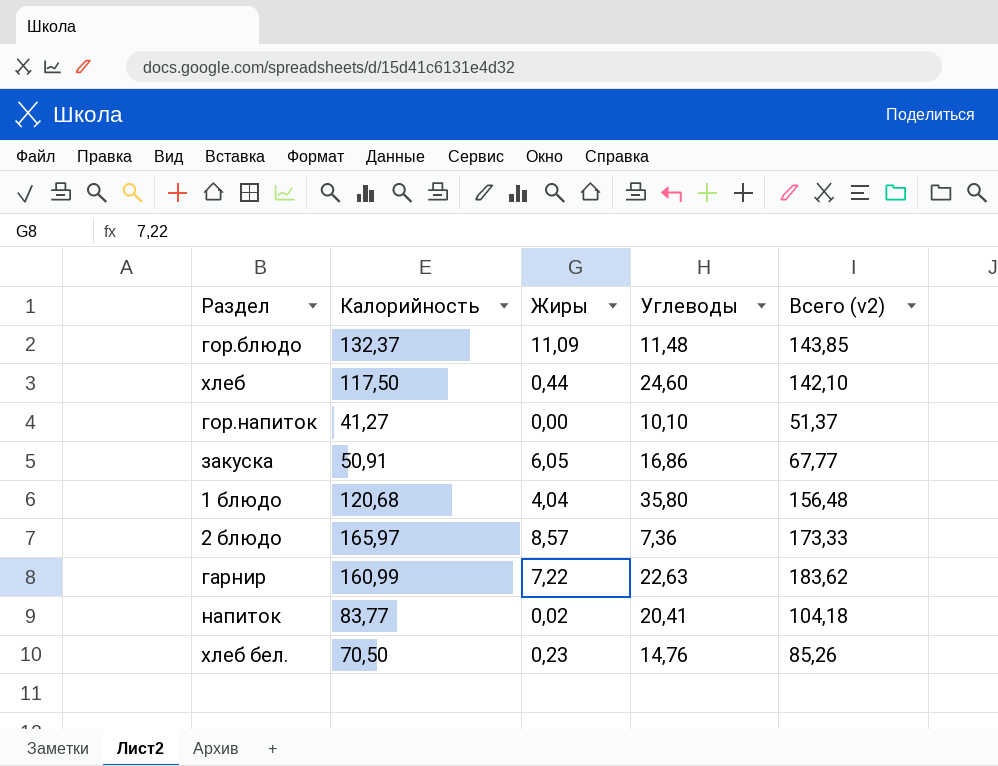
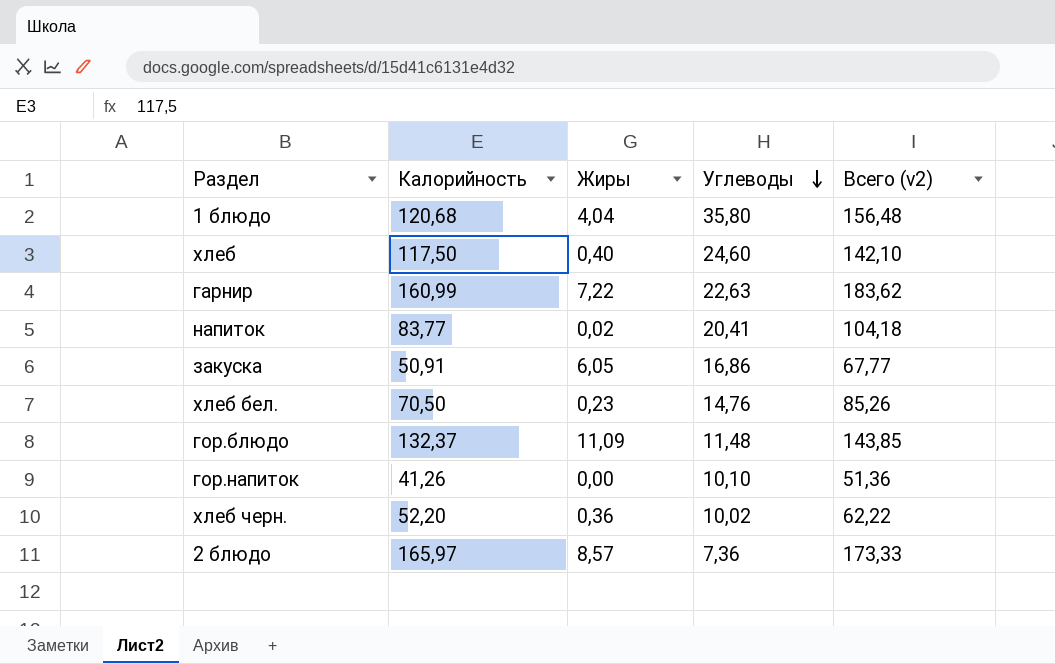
row order: none -> Углеводы descending
хлеб | Жиры: 0,44 -> 0,40
гор.напиток | Калорийность: 41,27 -> 41,26
гор.напиток | Всего (v2): 51,37 -> 51,36
row хлеб черн.: none -> 52,20 | 0,36 | 10,02 | 62,22

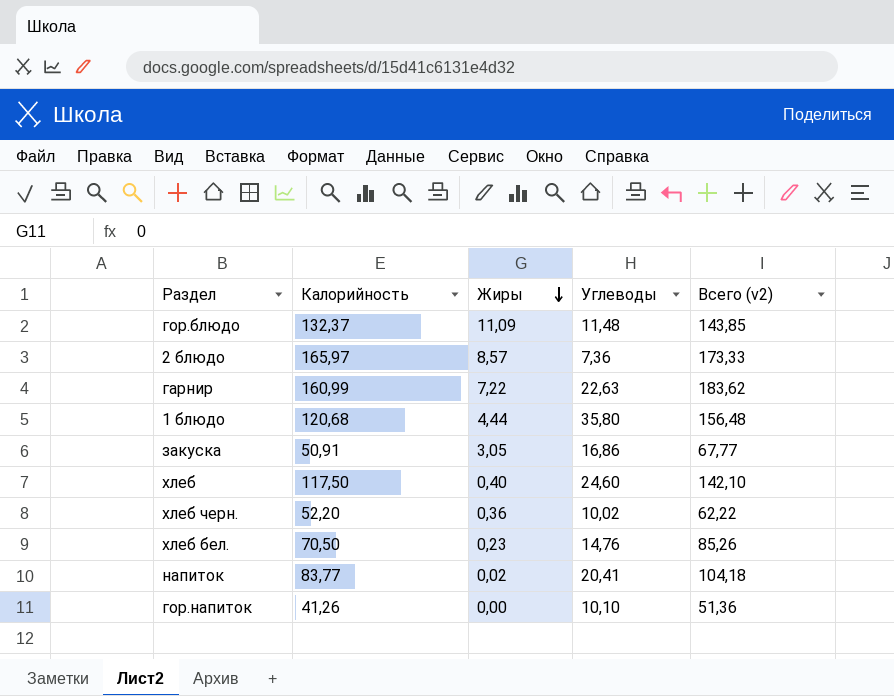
row order: Углеводы descending -> Жиры descending
1 блюдо | Жиры: 4,04 -> 4,44
закуска | Жиры: 6,05 -> 3,05

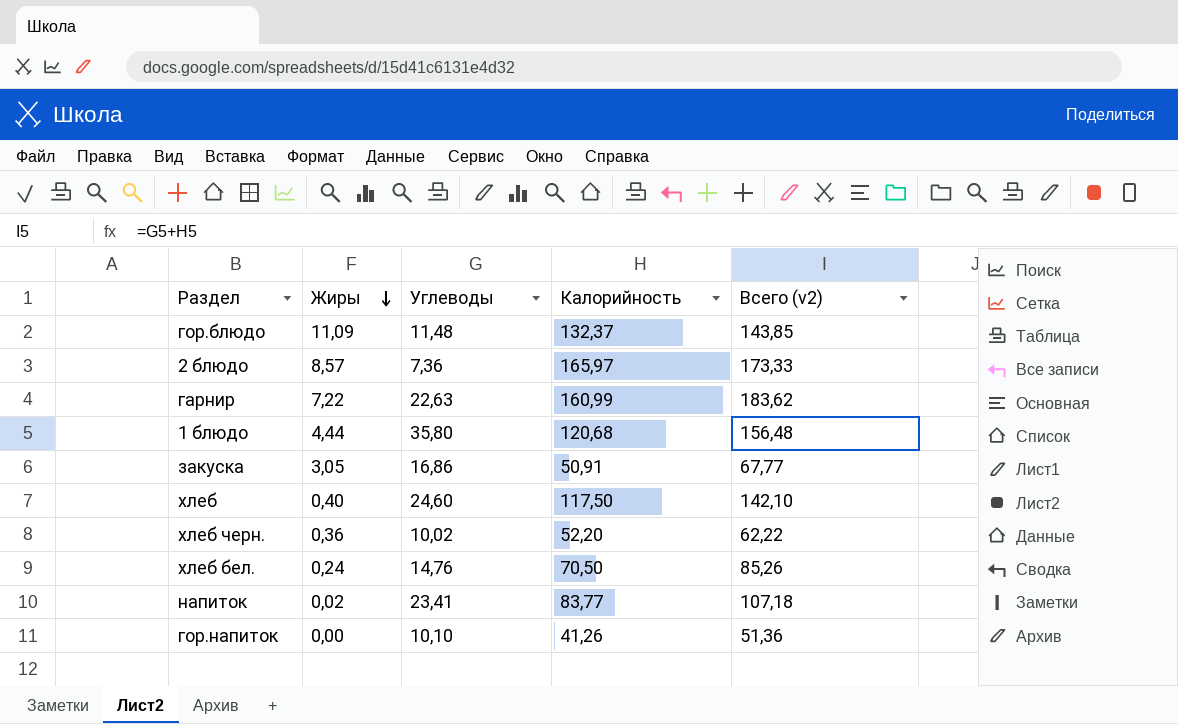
column Калорийность | position: 2 -> 4
хлеб бел. | Жиры: 0,23 -> 0,24
напиток | Углеводы: 20,41 -> 23,41
напиток | Всего (v2): 104,18 -> 107,18

